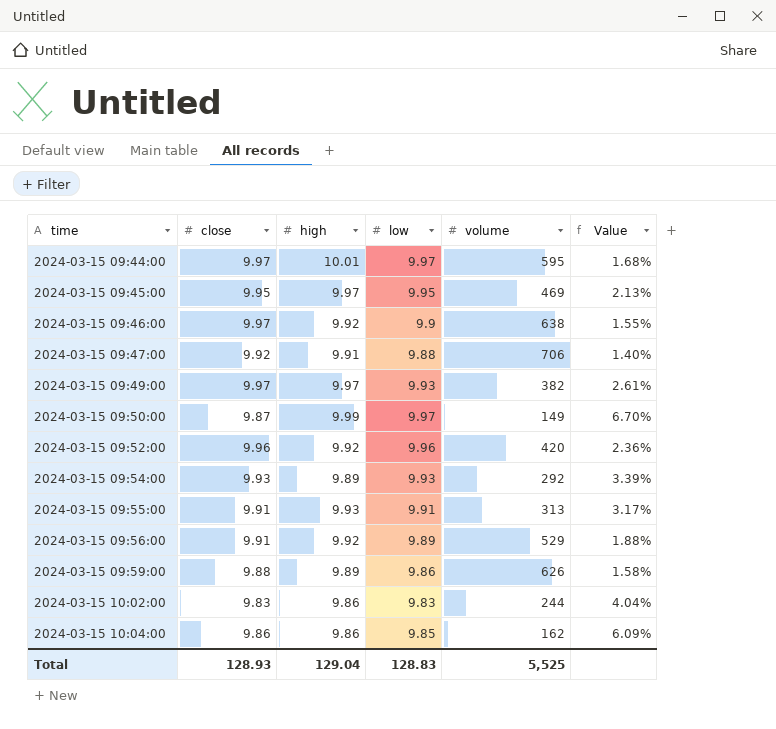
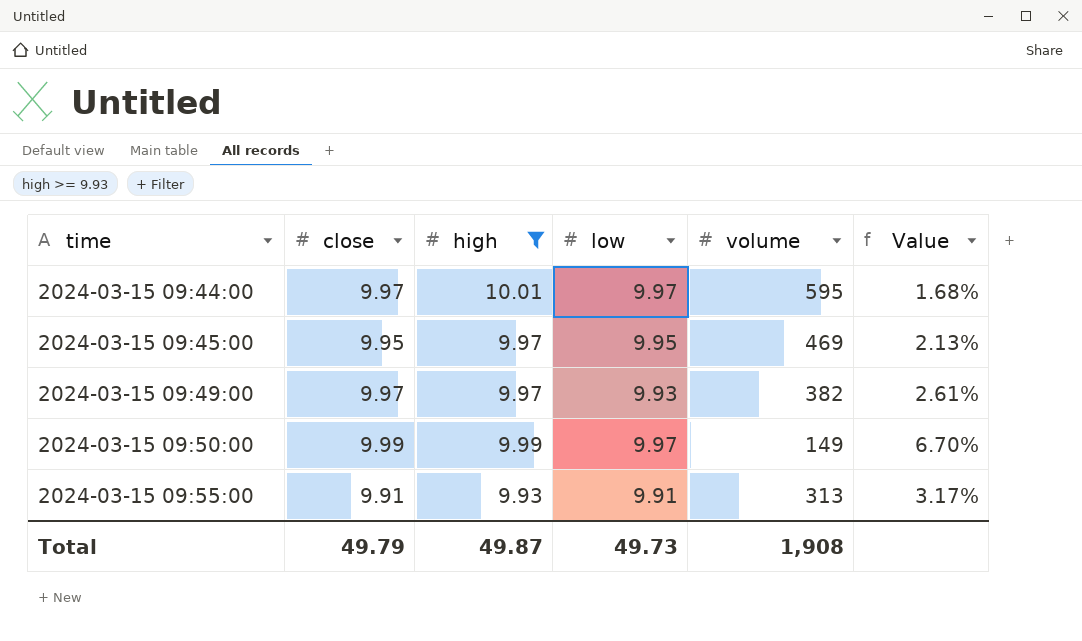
filter: none -> high >= 9.93
2024-03-15 09:50:00 | close: 9.87 -> 9.99
Total | close: 128.93 -> 49.79
Total | high: 129.04 -> 49.87
Total | low: 128.83 -> 49.73
Total | volume: 5,525 -> 1,908

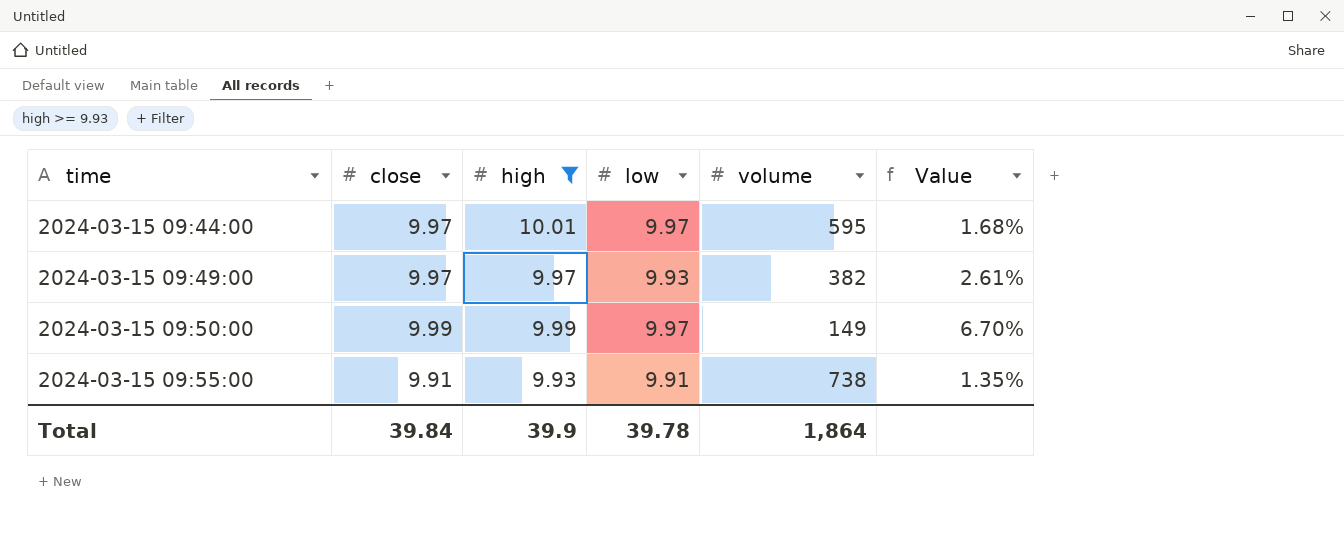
row 2024-03-15 09:45:00: 9.95 | 9.97 | 9.95 | 469 | 2.13% -> none
2024-03-15 09:55:00 | volume: 313 -> 738
2024-03-15 09:55:00 | Value: 3.17% -> 1.35%
Total | close: 49.79 -> 39.84
Total | high: 49.87 -> 39.9
Total | low: 49.73 -> 39.78
Total | volume: 1,908 -> 1,864

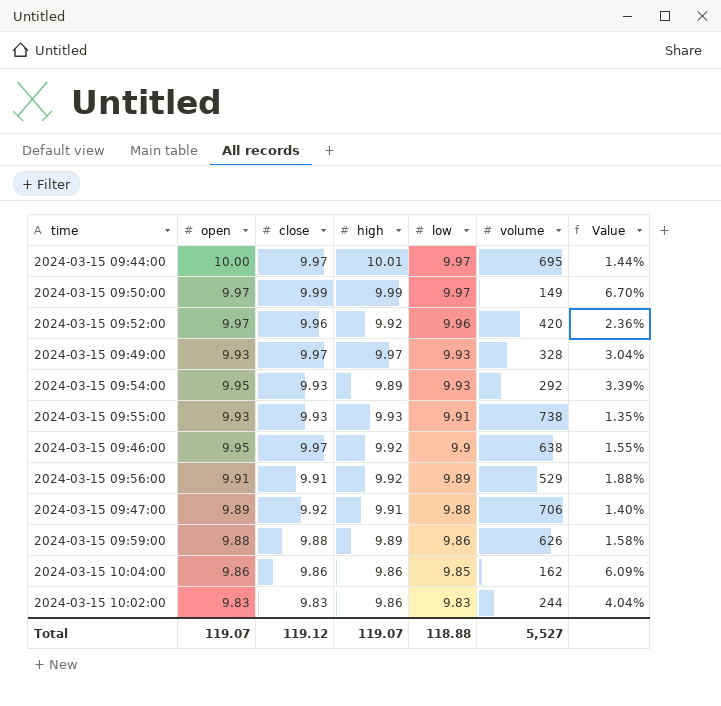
filter: high >= 9.93 -> none
row order: time ascending -> low descending
column open | position: none -> 2
2024-03-15 09:44:00 | volume: 595 -> 695
2024-03-15 09:44:00 | Value: 1.68% -> 1.44%
2024-03-15 09:49:00 | volume: 382 -> 328
2024-03-15 09:49:00 | Value: 2.61% -> 3.04%
2024-03-15 09:55:00 | close: 9.91 -> 9.93
Total | close: 39.84 -> 119.12
Total | high: 39.9 -> 119.07
Total | low: 39.78 -> 118.88
Total | volume: 1,864 -> 5,527

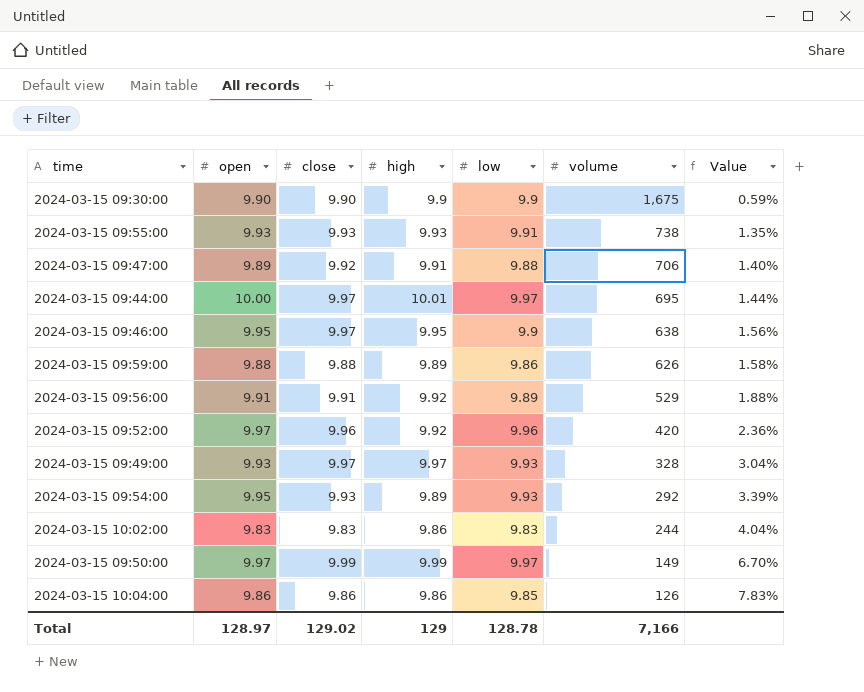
row order: low descending -> volume descending
row 2024-03-15 09:30:00: none -> 9.90 | 9.90 | 9.9 | 9.9 | 1,675 | 0.59%
2024-03-15 09:46:00 | high: 9.92 -> 9.95
2024-03-15 09:46:00 | Value: 1.55% -> 1.56%
2024-03-15 10:04:00 | volume: 162 -> 126
2024-03-15 10:04:00 | Value: 6.09% -> 7.83%
Total | open: 119.07 -> 128.97
Total | close: 119.12 -> 129.02
Total | high: 119.07 -> 129
Total | low: 118.88 -> 128.78
Total | volume: 5,527 -> 7,166

